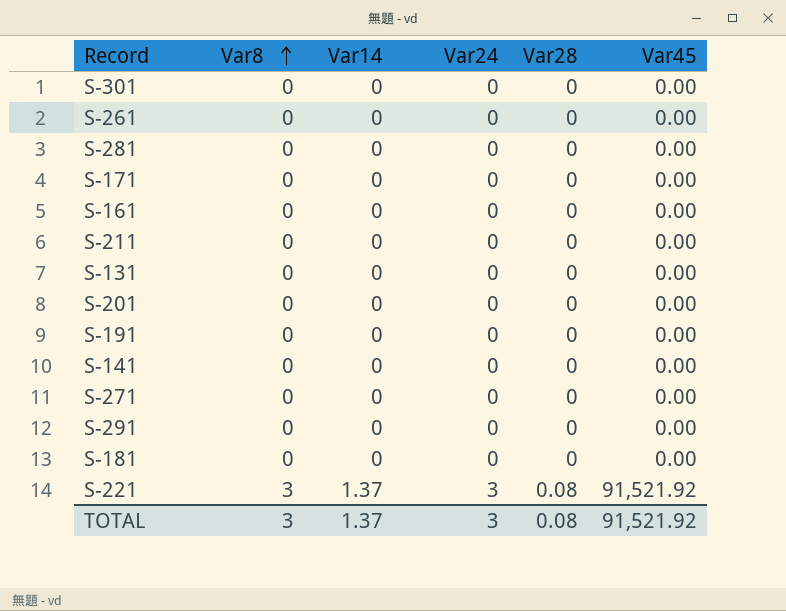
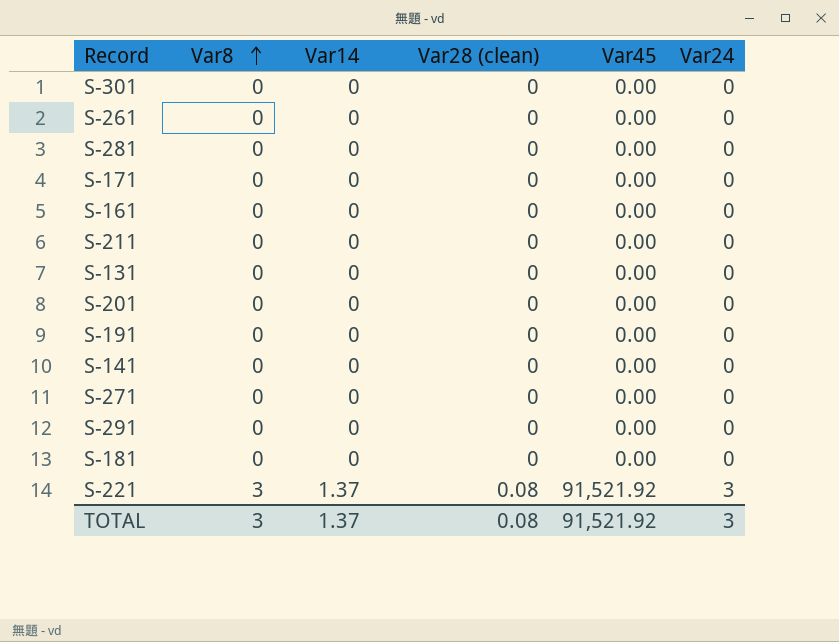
column name: Var28 -> Var28 (clean)
column Var24 | position: 4 -> 6

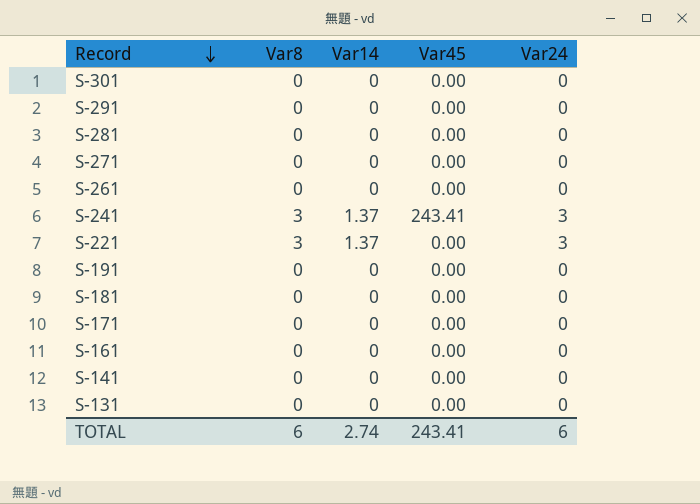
row order: Var8 ascending -> Record descending
column Var28 (clean) | position: 4 -> none
row S-211: 0 | 0 | 0 | 0.00 | 0 -> none
row S-201: 0 | 0 | 0 | 0.00 | 0 -> none
row S-241: none -> 3 | 1.37 | 243.41 | 3
S-221 | Var45: 91,521.92 -> 0.00
TOTAL | Var8: 3 -> 6
TOTAL | Var14: 1.37 -> 2.74
TOTAL | Var45: 91,521.92 -> 243.41
TOTAL | Var24: 3 -> 6

